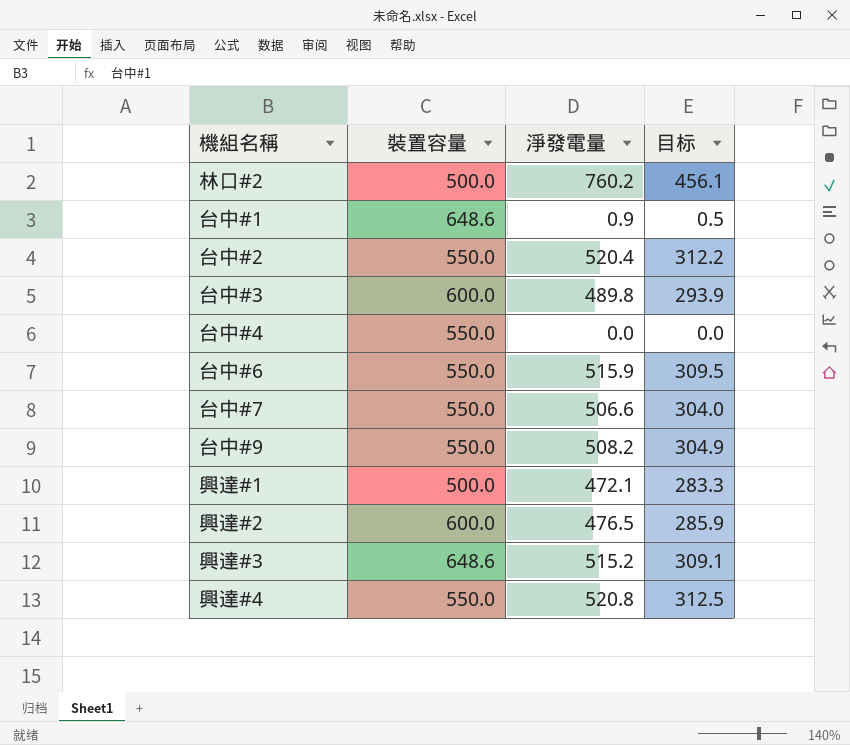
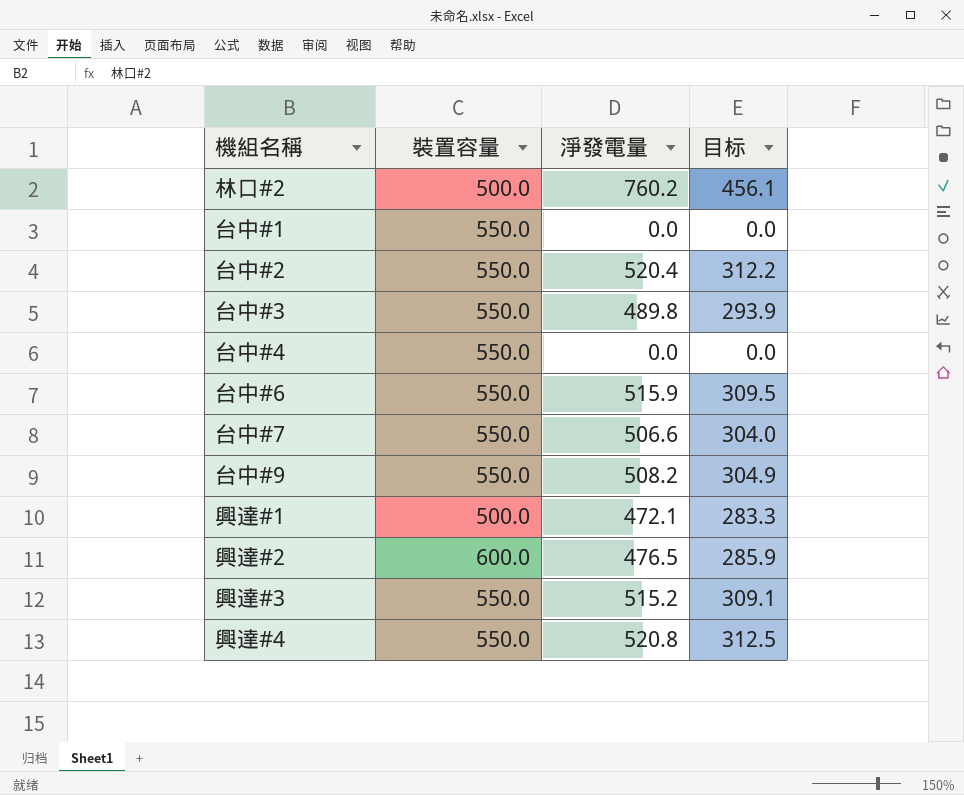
台中#1 | 裝置容量: 648.6 -> 550.0
台中#1 | 淨發電量: 0.9 -> 0.0
台中#1 | 目标: 0.5 -> 0.0
台中#3 | 裝置容量: 600.0 -> 550.0
興達#3 | 裝置容量: 648.6 -> 550.0

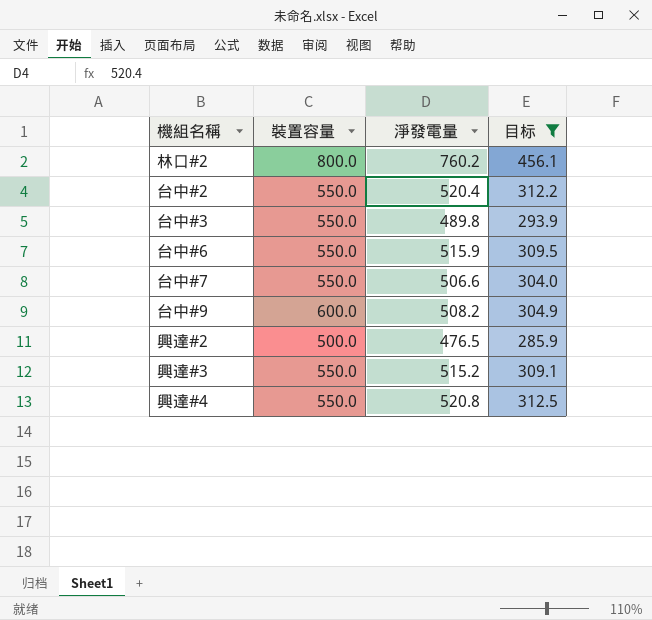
filter: none -> 目标 >= 285.9
林口#2 | 裝置容量: 500.0 -> 800.0
台中#9 | 裝置容量: 550.0 -> 600.0
興達#2 | 裝置容量: 600.0 -> 500.0

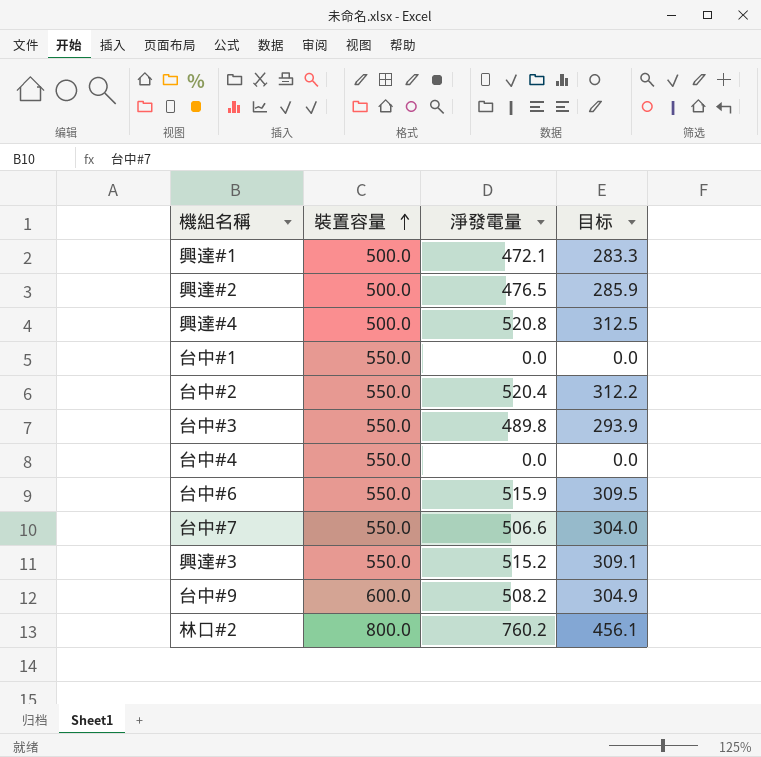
filter: 目标 >= 285.9 -> none
row order: none -> 裝置容量 ascending
興達#4 | 裝置容量: 550.0 -> 500.0

